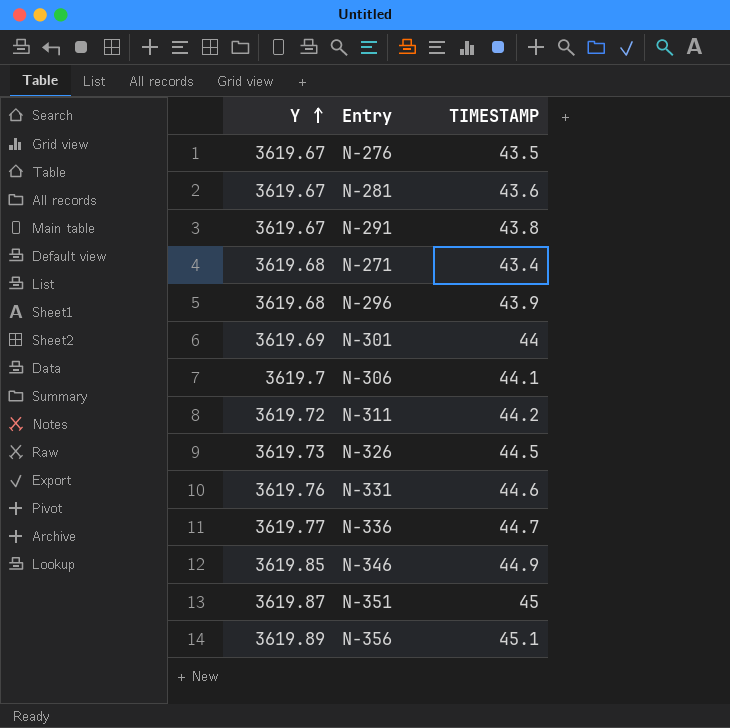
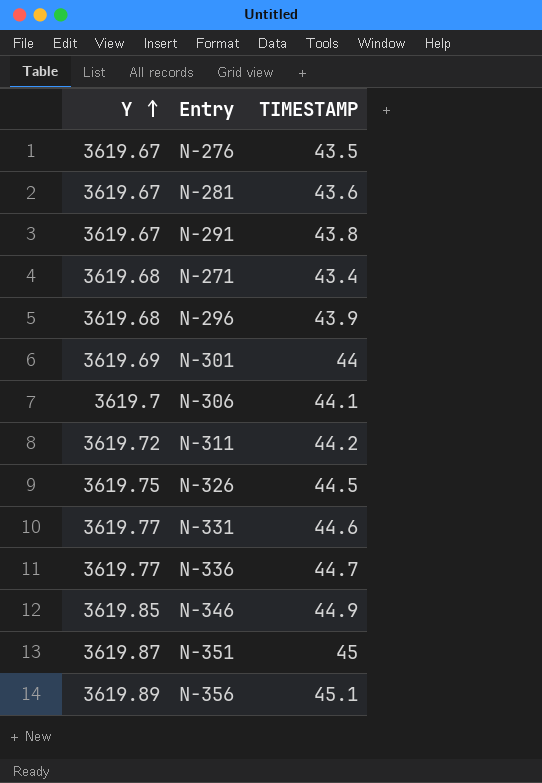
N-326 | Y: 3619.73 -> 3619.75
N-331 | Y: 3619.76 -> 3619.77

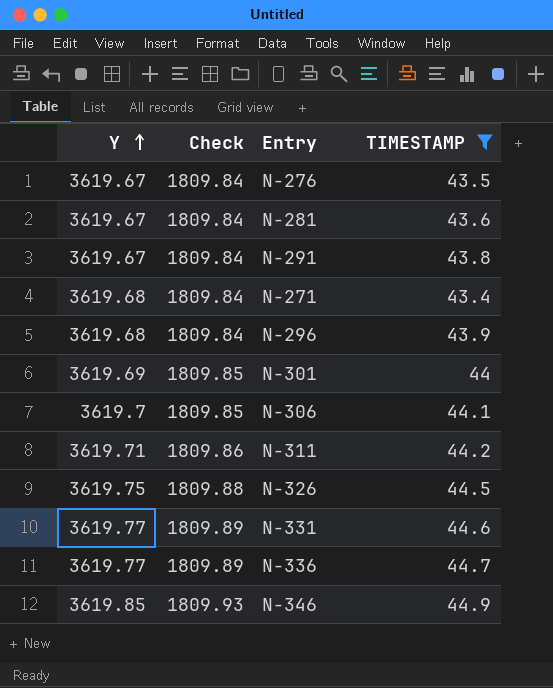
filter: none -> TIMESTAMP <= 44.9
column Check | formula: none -> [Y] * 0.5
N-311 | Y: 3619.72 -> 3619.71

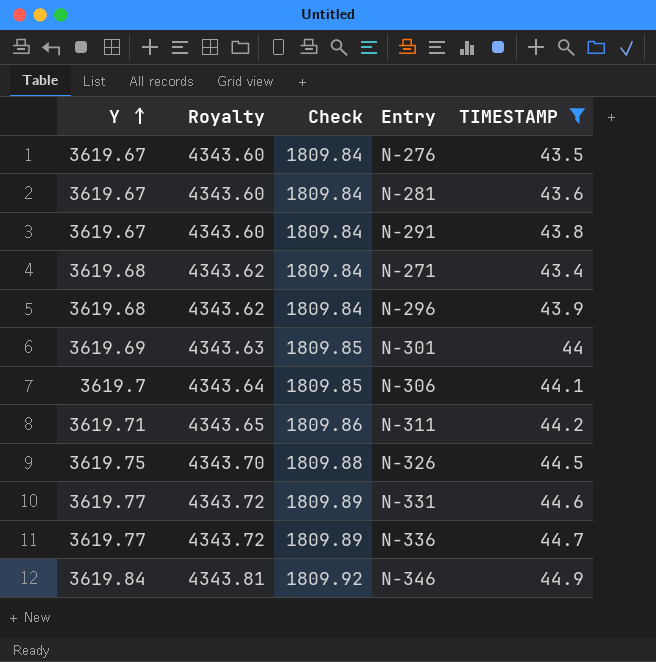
column Royalty | formula: none -> [Y] * 1.2
N-346 | Y: 3619.85 -> 3619.84
N-346 | Check: 1809.93 -> 1809.92

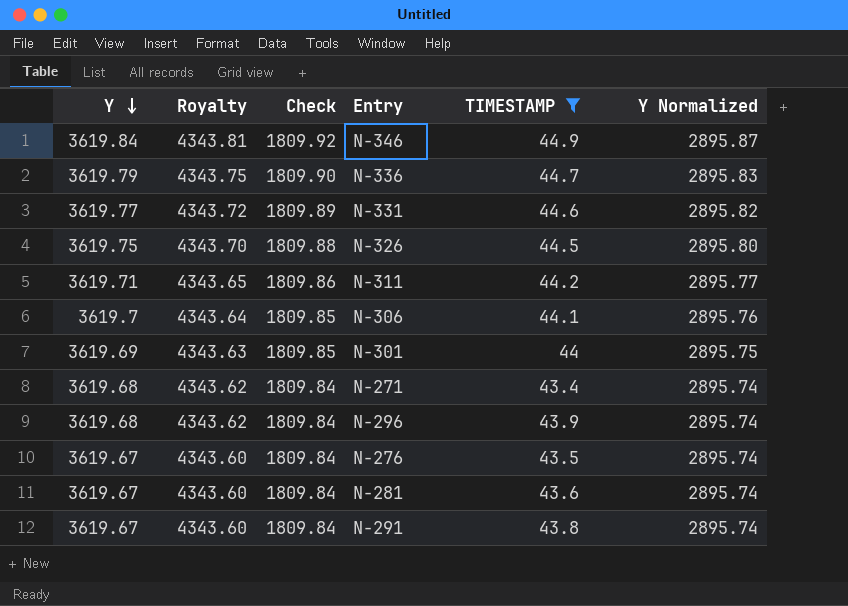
row order: Y ascending -> Y descending
column Y Normalized | formula: none -> [Y] * 0.8
N-336 | Y: 3619.77 -> 3619.79
N-336 | Royalty: 4343.72 -> 4343.75
N-336 | Check: 1809.89 -> 1809.90

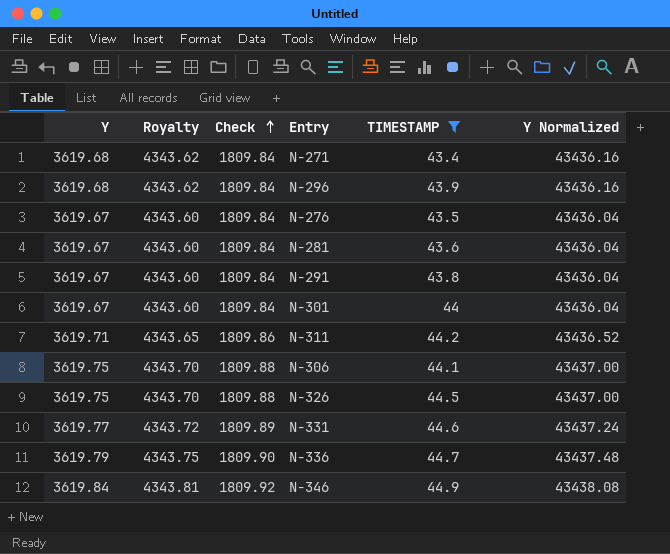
row order: Y descending -> Check ascending
column Y Normalized | formula: [Y] * 0.8 -> [Y] * 12
N-301 | Y: 3619.69 -> 3619.67
N-301 | Royalty: 4343.63 -> 4343.60
N-301 | Check: 1809.85 -> 1809.84
N-306 | Y: 3619.7 -> 3619.75
N-306 | Royalty: 4343.64 -> 4343.70
N-306 | Check: 1809.85 -> 1809.88

